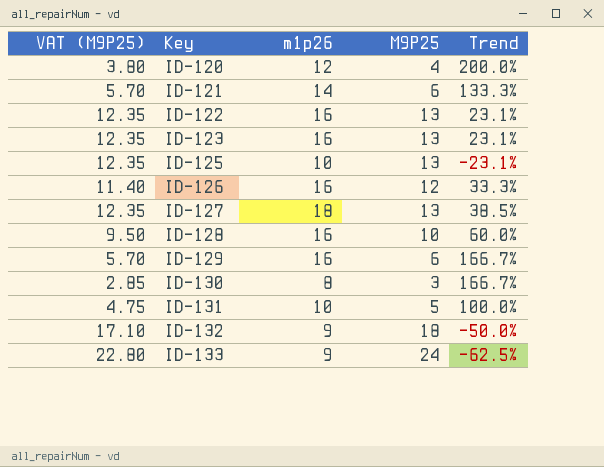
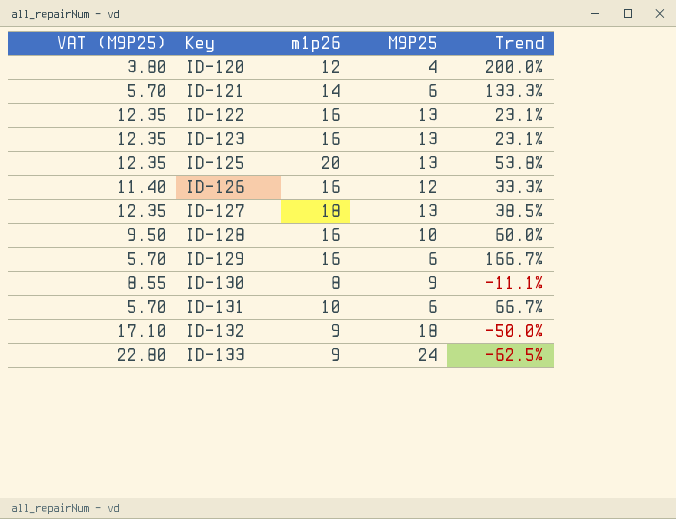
ID-125 | m1p26: 10 -> 20
ID-125 | Trend: -23.1% -> 53.8%
ID-130 | VAT (M9P25): 2.85 -> 8.55
ID-130 | M9P25: 3 -> 9
ID-130 | Trend: 166.7% -> -11.1%
ID-131 | VAT (M9P25): 4.75 -> 5.70
ID-131 | M9P25: 5 -> 6
ID-131 | Trend: 100.0% -> 66.7%

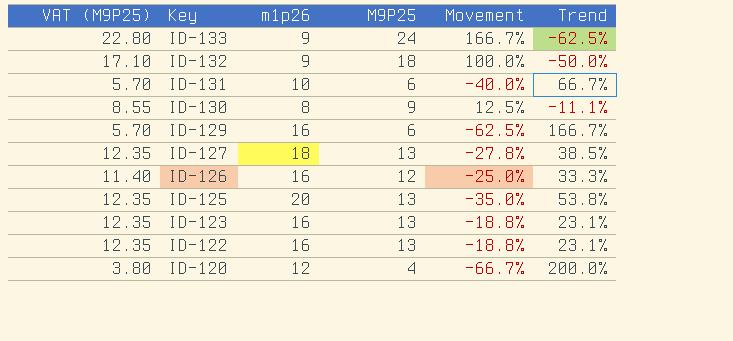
row order: Key ascending -> Key descending
column Movement | formula: none -> ([M9P25] - [m1p26]) / [m1p26]
row ID-121: 5.70 | 14 | 6 | 133.3% -> none
row ID-128: 9.50 | 16 | 10 | 60.0% -> none

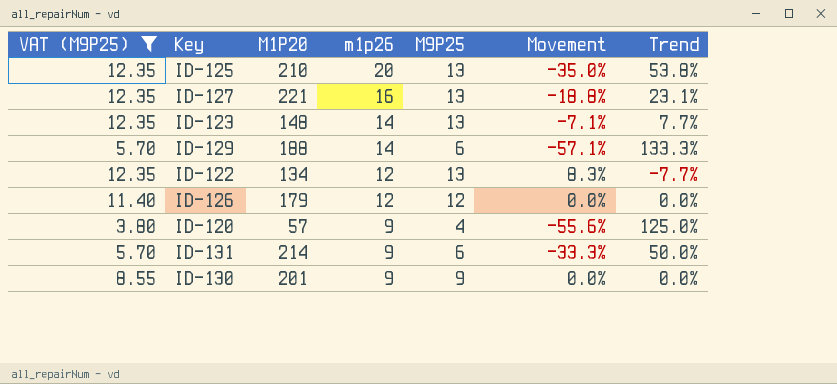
filter: none -> VAT (M9P25) <= 12.35
row order: Key descending -> m1p26 descending
column M1P20 | position: none -> 3
ID-127 | m1p26: 18 -> 16
ID-127 | Movement: -27.8% -> -18.8%
ID-127 | Trend: 38.5% -> 23.1%
ID-123 | m1p26: 16 -> 14
ID-123 | Movement: -18.8% -> -7.1%
ID-123 | Trend: 23.1% -> 7.7%
ID-129 | m1p26: 16 -> 14
ID-129 | Movement: -62.5% -> -57.1%
ID-129 | Trend: 166.7% -> 133.3%
ID-122 | m1p26: 16 -> 12
ID-122 | Movement: -18.8% -> 8.3%
ID-122 | Trend: 23.1% -> -7.7%
ID-126 | m1p26: 16 -> 12
ID-126 | Movement: -25.0% -> 0.0%
ID-126 | Trend: 33.3% -> 0.0%
ID-120 | m1p26: 12 -> 9
ID-120 | Movement: -66.7% -> -55.6%
ID-120 | Trend: 200.0% -> 125.0%
ID-131 | m1p26: 10 -> 9
ID-131 | Movement: -40.0% -> -33.3%
ID-131 | Trend: 66.7% -> 50.0%
ID-130 | m1p26: 8 -> 9
ID-130 | Movement: 12.5% -> 0.0%
ID-130 | Trend: -11.1% -> 0.0%

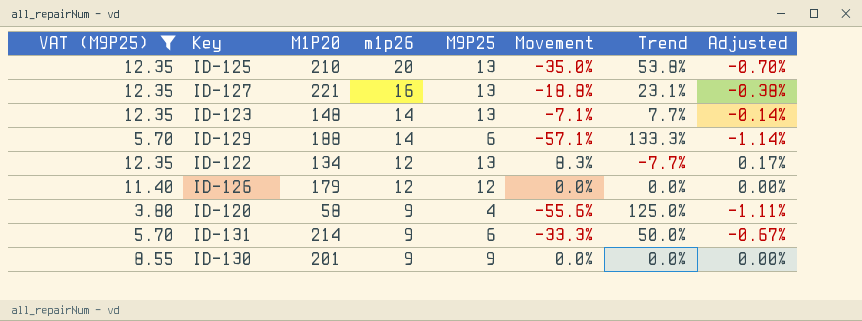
column Adjusted | formula: none -> [Movement] * 0.02
ID-120 | M1P20: 57 -> 58

